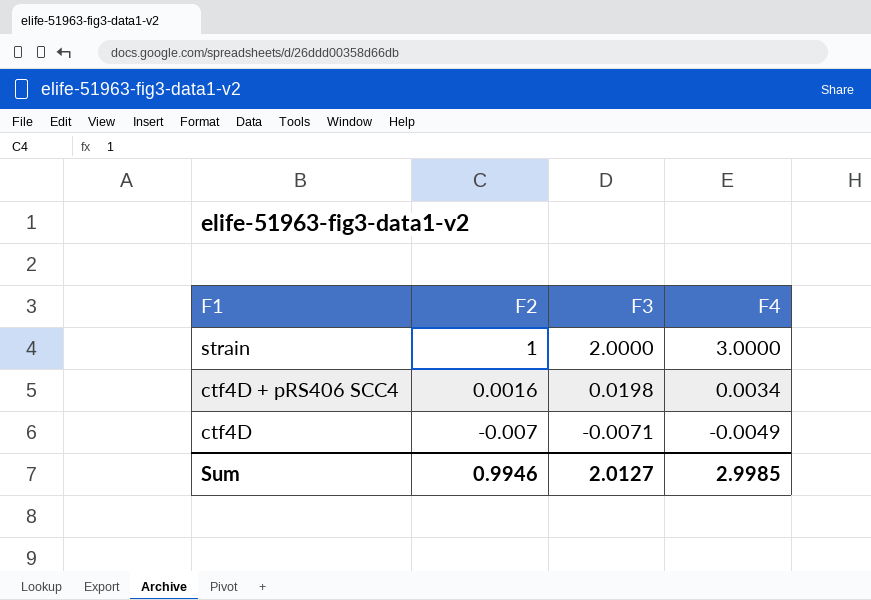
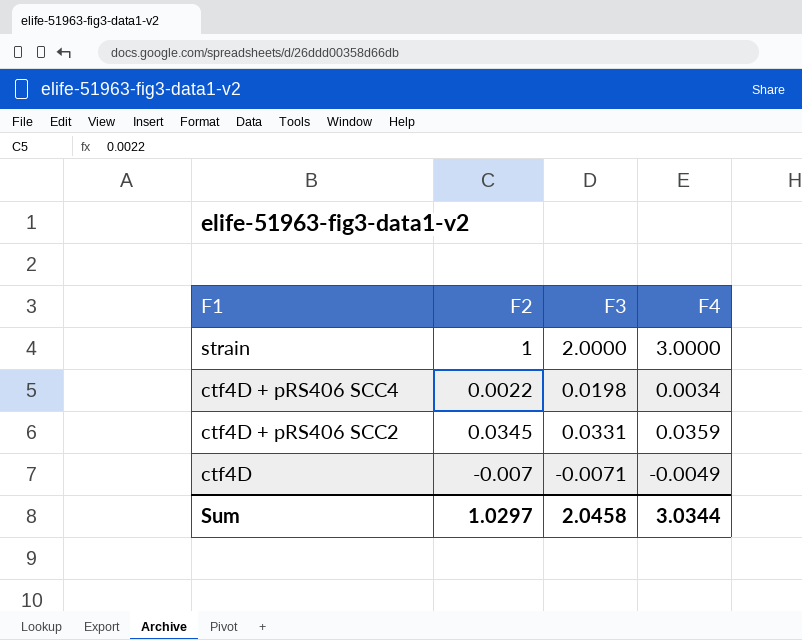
ctf4D + pRS406 SCC4 | F2: 0.0016 -> 0.0022
row ctf4D + pRS406 SCC2: none -> 0.0345 | 0.0331 | 0.0359
Sum | F2: 0.9946 -> 1.0297
Sum | F3: 2.0127 -> 2.0458
Sum | F4: 2.9985 -> 3.0344

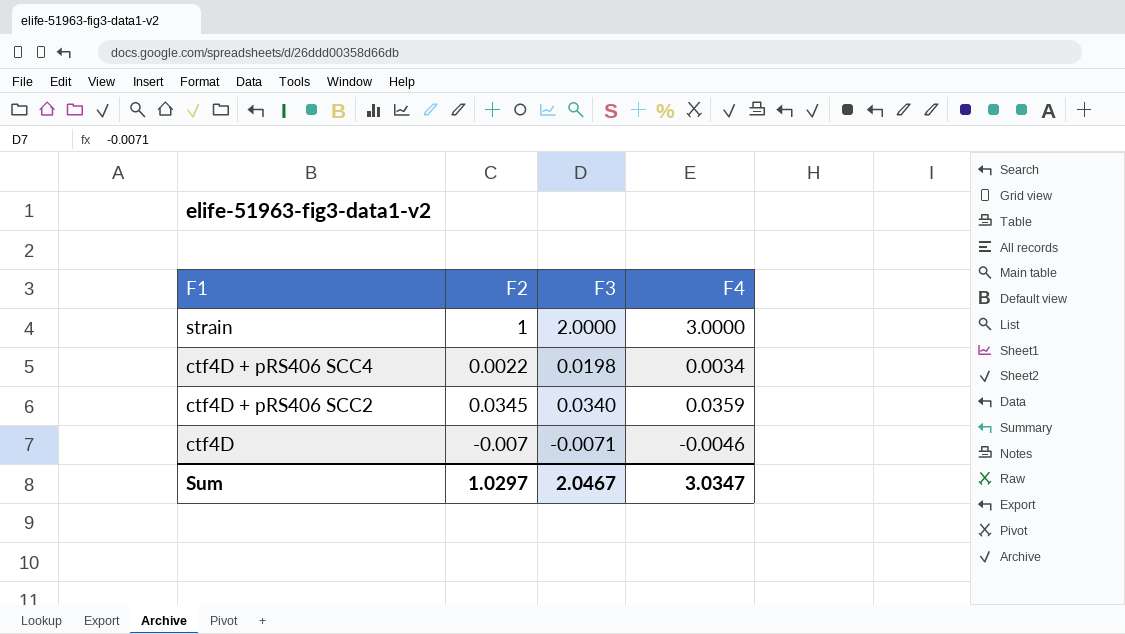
ctf4D + pRS406 SCC2 | F3: 0.0331 -> 0.0340
ctf4D | F4: -0.0049 -> -0.0046
Sum | F3: 2.0458 -> 2.0467
Sum | F4: 3.0344 -> 3.0347

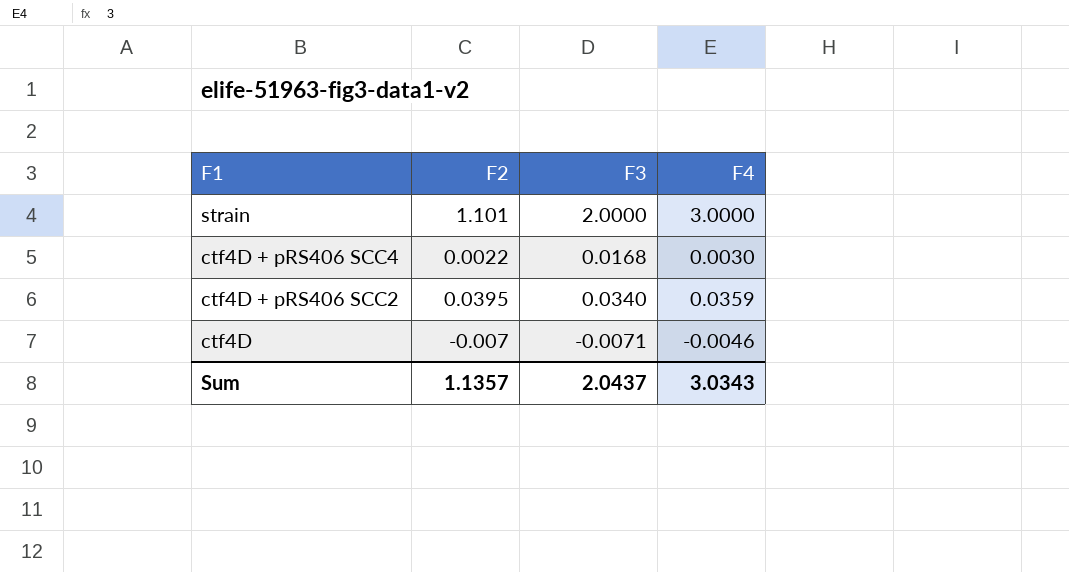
strain | F2: 1 -> 1.101
ctf4D + pRS406 SCC4 | F3: 0.0198 -> 0.0168
ctf4D + pRS406 SCC4 | F4: 0.0034 -> 0.0030
ctf4D + pRS406 SCC2 | F2: 0.0345 -> 0.0395
Sum | F2: 1.0297 -> 1.1357
Sum | F3: 2.0467 -> 2.0437
Sum | F4: 3.0347 -> 3.0343

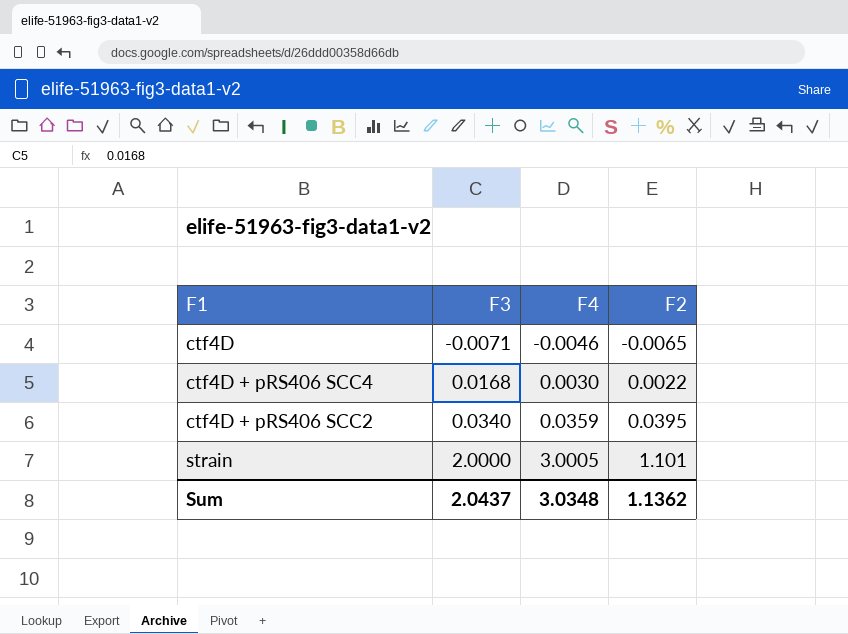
row order: F1 descending -> F3 ascending
column F2 | position: 2 -> 4
ctf4D | F2: -0.007 -> -0.0065
strain | F4: 3.0000 -> 3.0005
Sum | F4: 3.0343 -> 3.0348
Sum | F2: 1.1357 -> 1.1362

